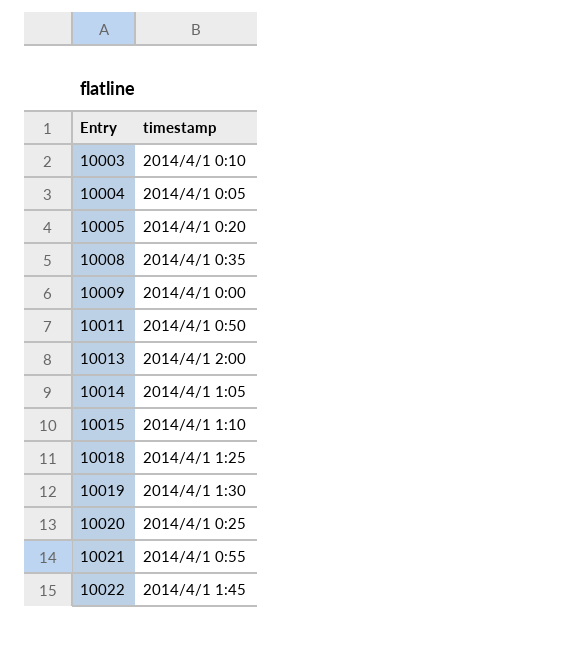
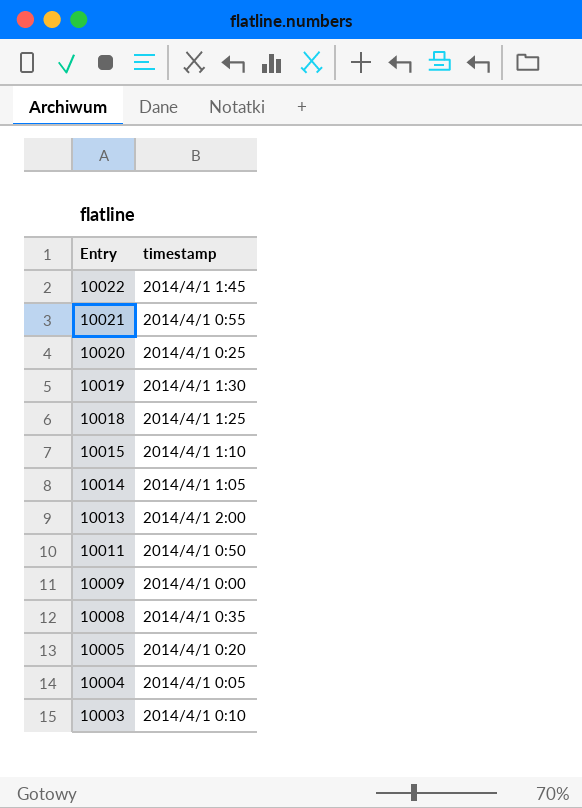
row order: Entry ascending -> Entry descending

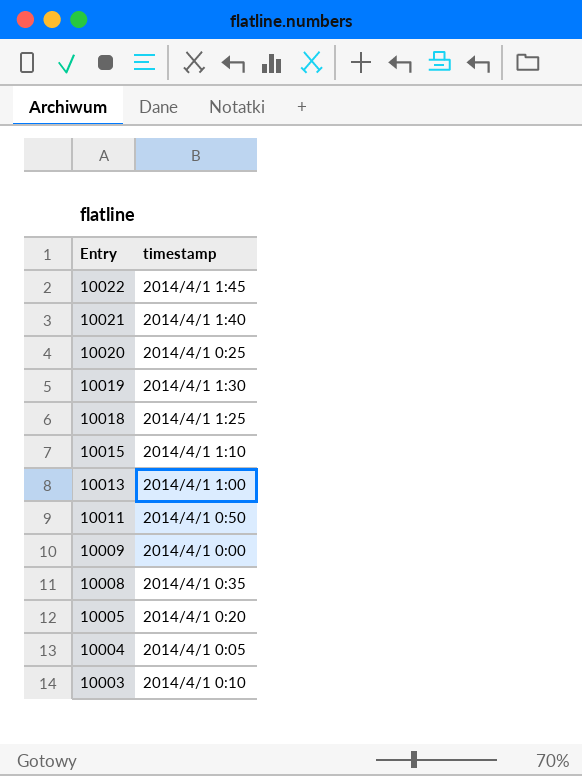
row 10014: 2014/4/1 1:05 -> none
10021 | timestamp: 2014/4/1 0:55 -> 2014/4/1 1:40
10013 | timestamp: 2014/4/1 2:00 -> 2014/4/1 1:00

